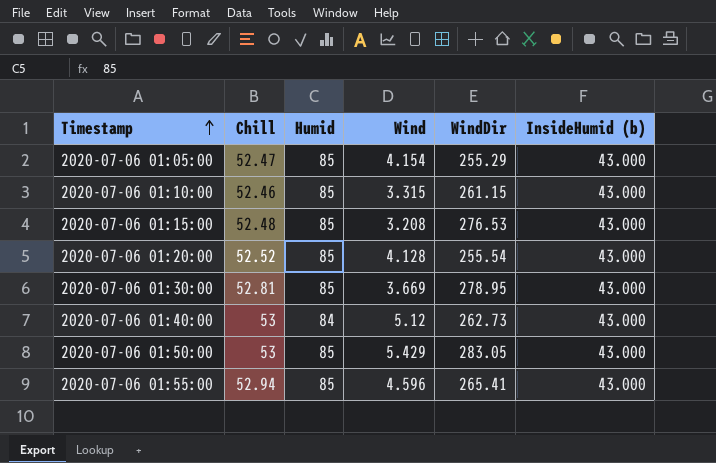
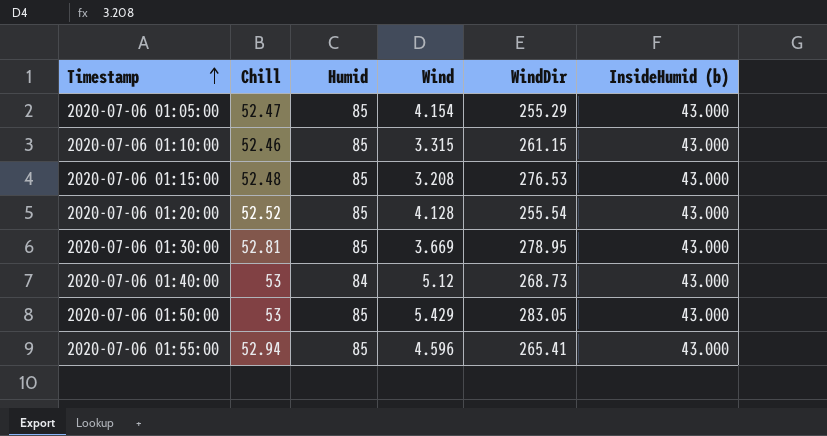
2020-07-06 01:40:00 | WindDir: 262.73 -> 268.73

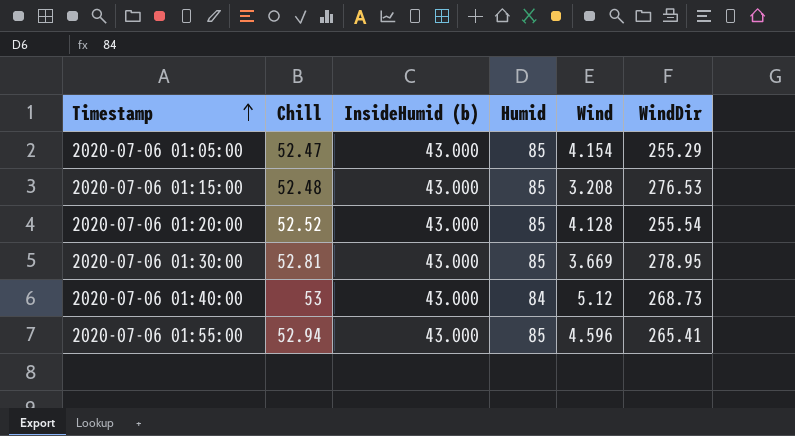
column InsideHumid (b) | position: 6 -> 3
row 2020-07-06 01:10:00: 52.46 | 85 | 3.315 | 261.15 | 43.000 -> none
row 2020-07-06 01:50:00: 53 | 85 | 5.429 | 283.05 | 43.000 -> none

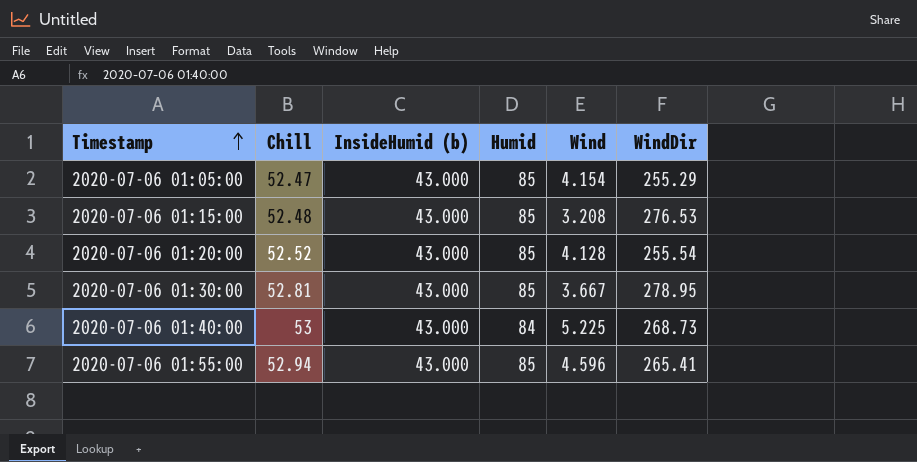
2020-07-06 01:30:00 | Wind: 3.669 -> 3.667
2020-07-06 01:40:00 | Wind: 5.12 -> 5.225

